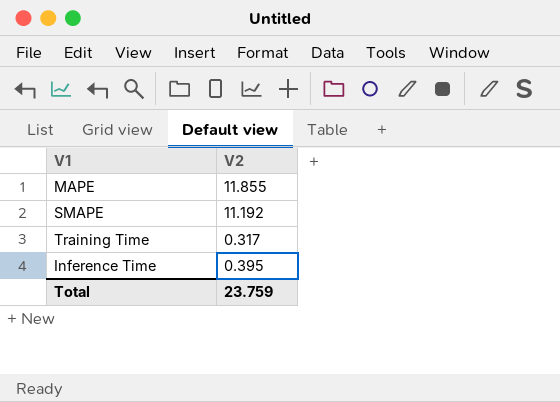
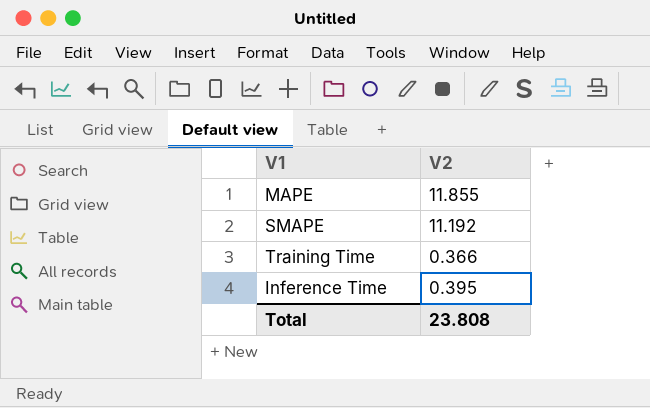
Training Time | V2: 0.317 -> 0.366
Total | V2: 23.759 -> 23.808

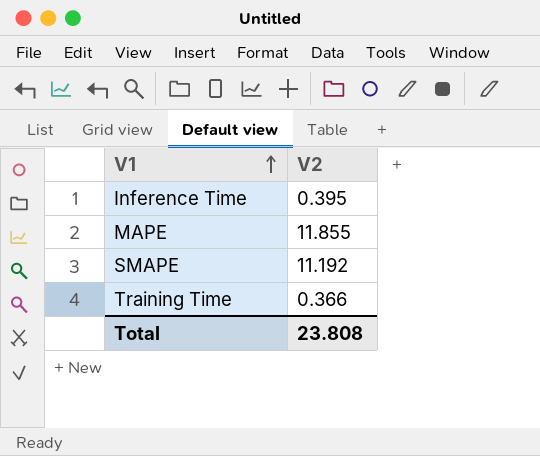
row order: none -> V1 ascending

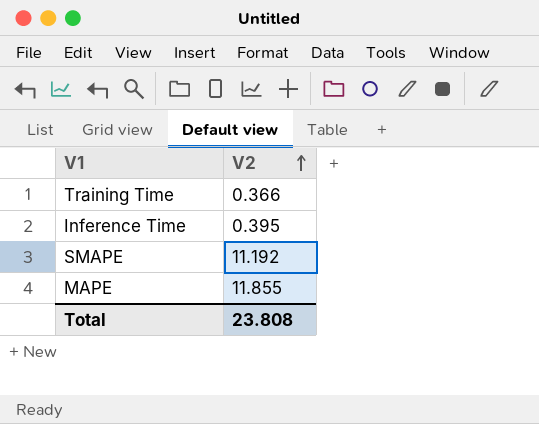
row order: V1 ascending -> V2 ascending

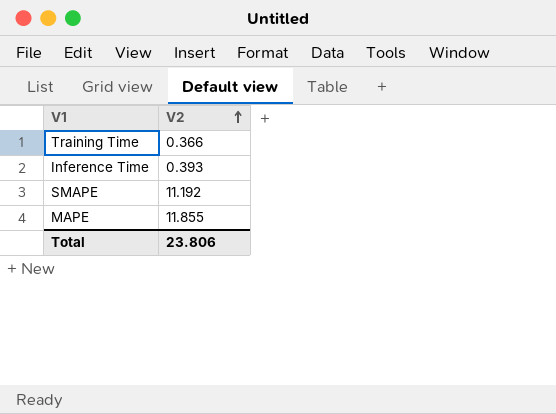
Inference Time | V2: 0.395 -> 0.393
Total | V2: 23.808 -> 23.806

